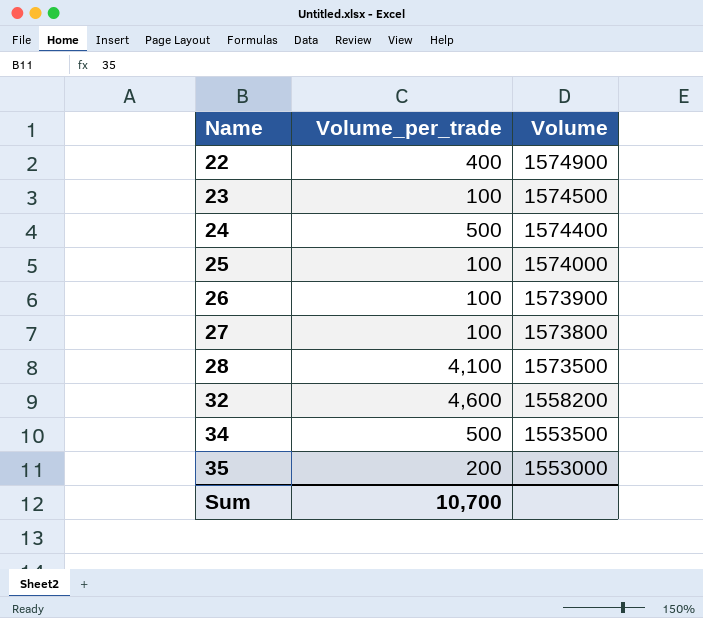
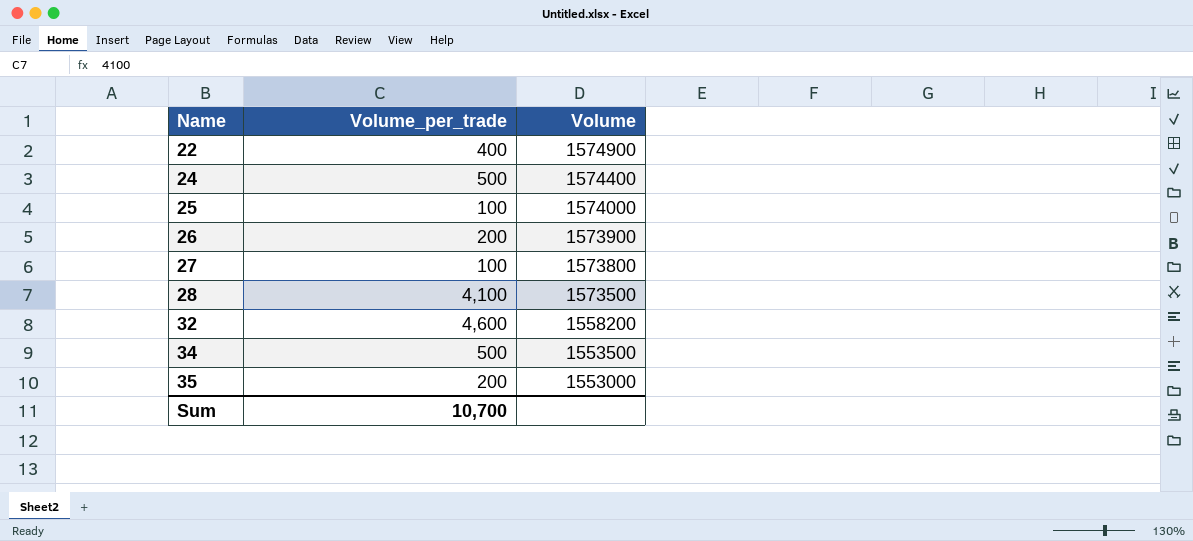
row 23: 100 | 1574500 -> none
26 | Volume_per_trade: 100 -> 200

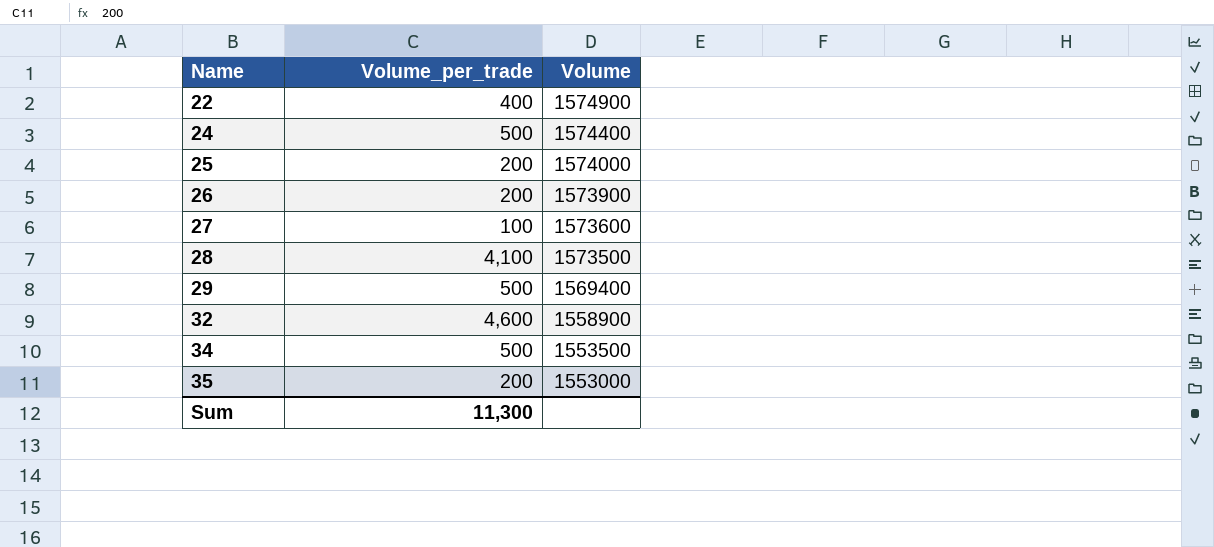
25 | Volume_per_trade: 100 -> 200
27 | Volume: 1573800 -> 1573600
row 29: none -> 500 | 1569400
32 | Volume: 1558200 -> 1558900
Sum | Volume_per_trade: 10,700 -> 11,300

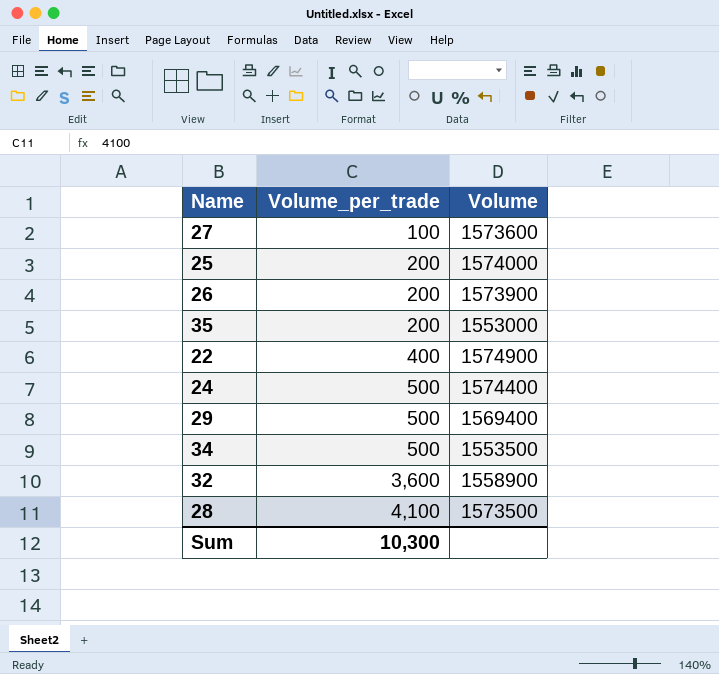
row order: Name ascending -> Volume_per_trade ascending
32 | Volume_per_trade: 4,600 -> 3,600
Sum | Volume_per_trade: 11,300 -> 10,300

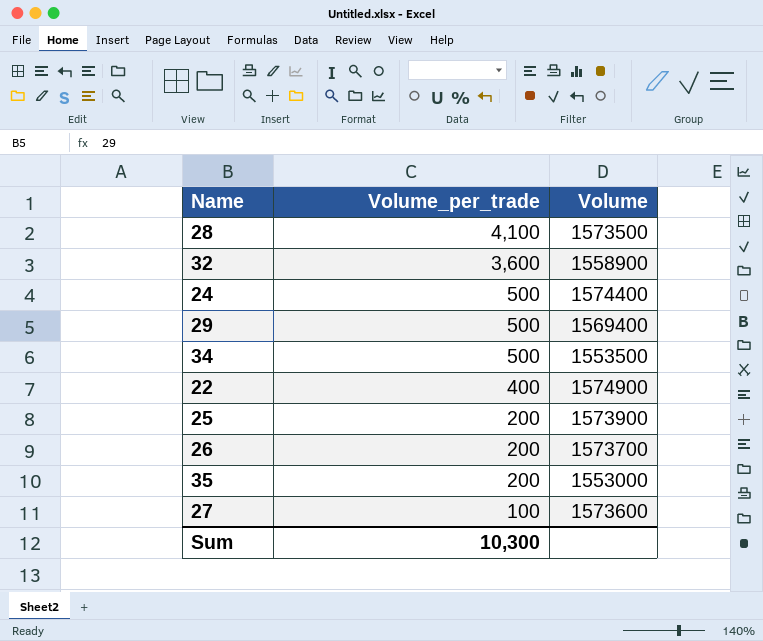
row order: Volume_per_trade ascending -> Volume_per_trade descending
25 | Volume: 1574000 -> 1573900
26 | Volume: 1573900 -> 1573700

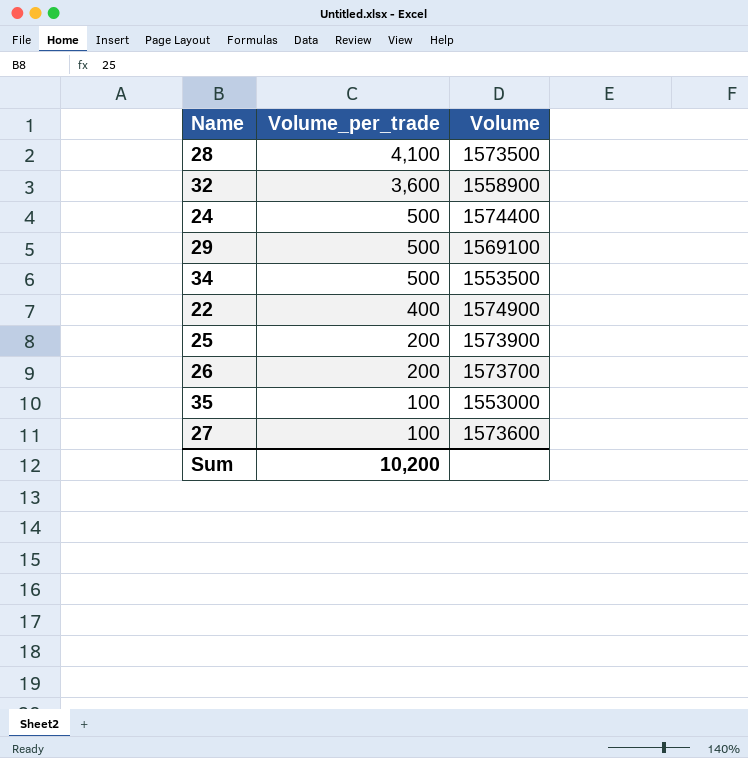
29 | Volume: 1569400 -> 1569100
35 | Volume_per_trade: 200 -> 100
Sum | Volume_per_trade: 10,300 -> 10,200

